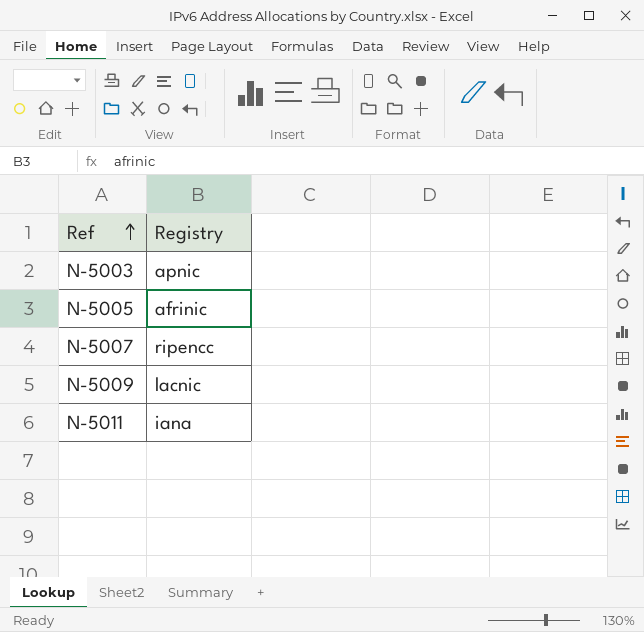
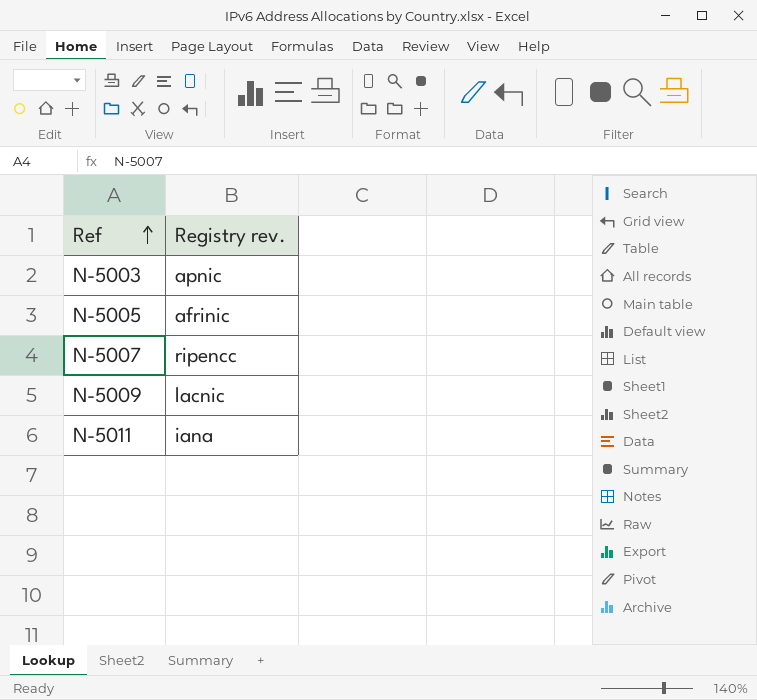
column name: Registry -> Registry rev.

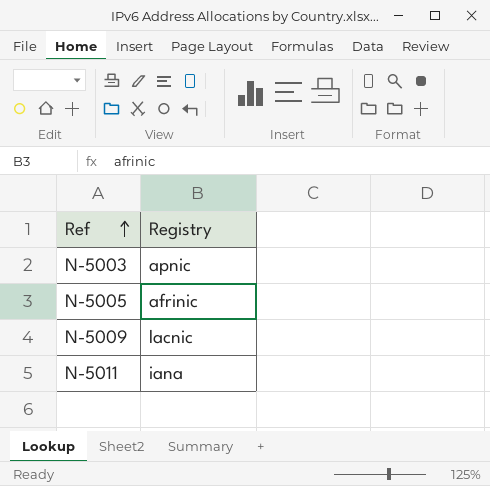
column name: Registry rev. -> Registry
row N-5007: ripencc -> none

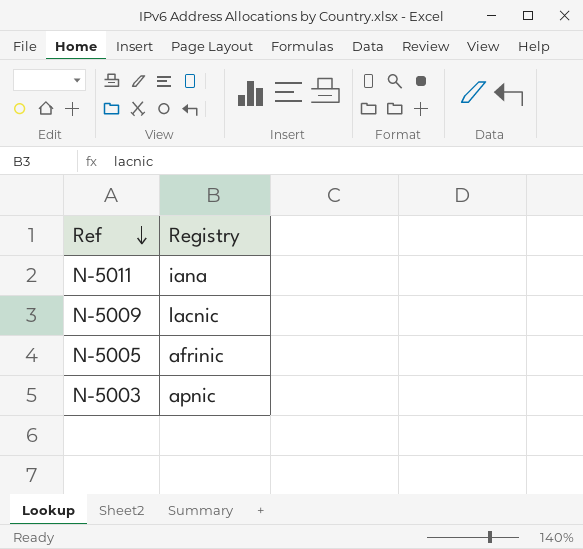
row order: Ref ascending -> Ref descending

